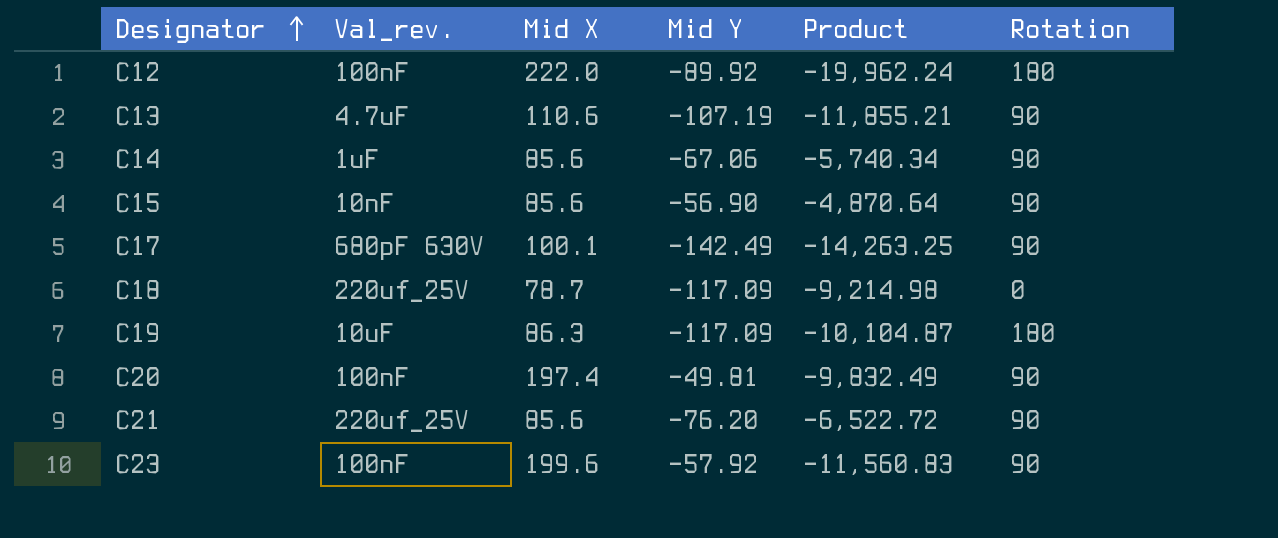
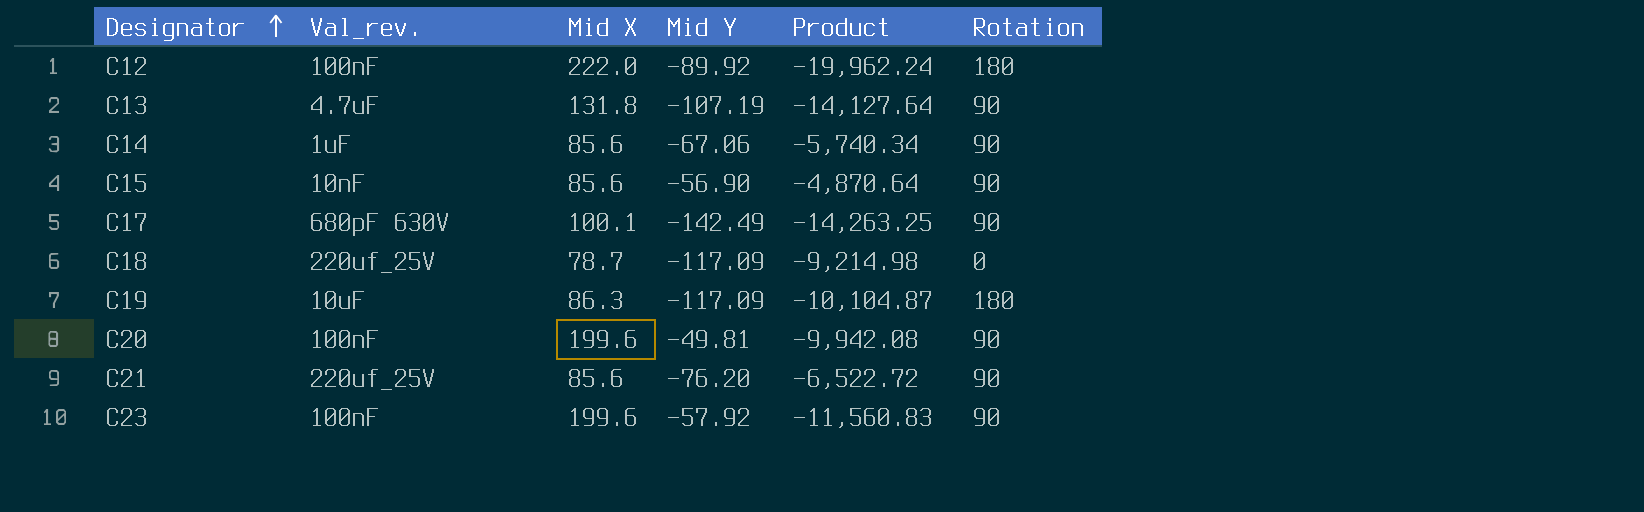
C13 | Mid X: 110.6 -> 131.8
C13 | Product: -11,855.21 -> -14,127.64
C20 | Mid X: 197.4 -> 199.6
C20 | Product: -9,832.49 -> -9,942.08

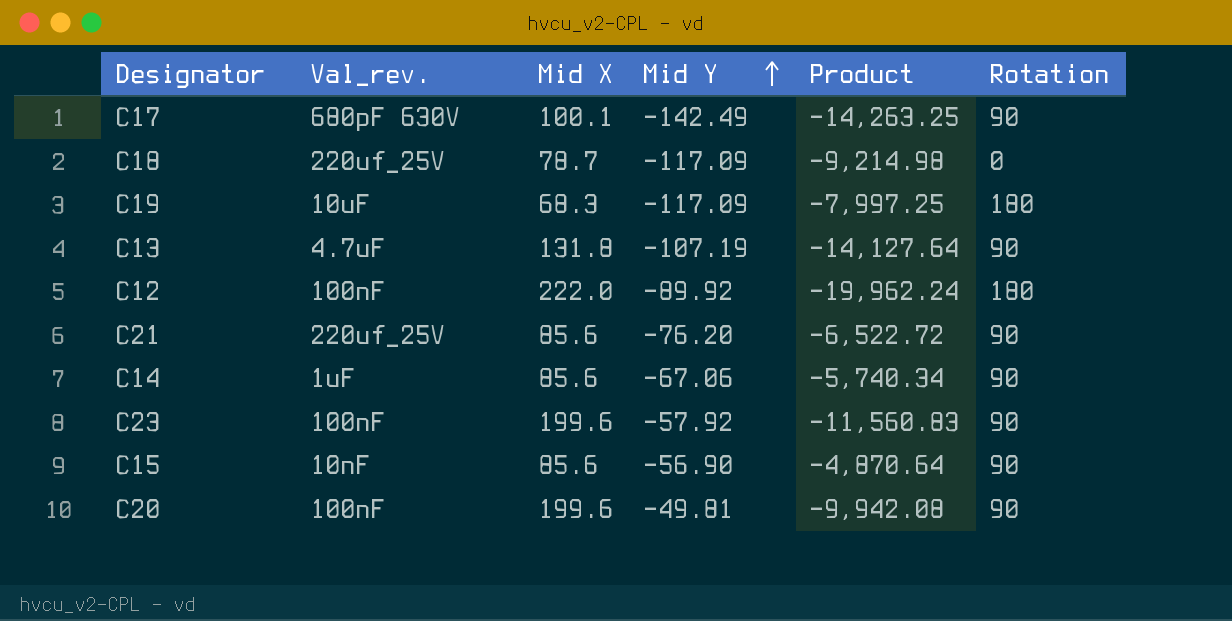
row order: Designator ascending -> Mid Y ascending
C19 | Mid X: 86.3 -> 68.3
C19 | Product: -10,104.87 -> -7,997.25

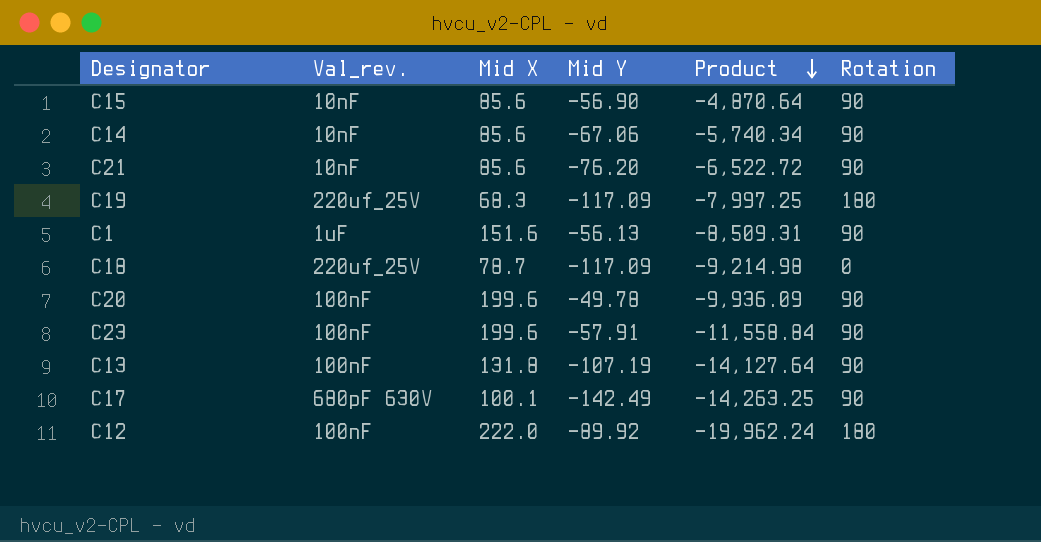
row order: Mid Y ascending -> Product descending
C14 | Val_rev.: 1uF -> 10nF
C21 | Val_rev.: 220uf_25V -> 10nF
C19 | Val_rev.: 10uF -> 220uf_25V
row C1: none -> 1uF | 151.6 | -56.13 | -8,509.31 | 90
C20 | Mid Y: -49.81 -> -49.78
C20 | Product: -9,942.08 -> -9,936.09
C23 | Mid Y: -57.92 -> -57.91
C23 | Product: -11,560.83 -> -11,558.84
C13 | Val_rev.: 4.7uF -> 100nF

